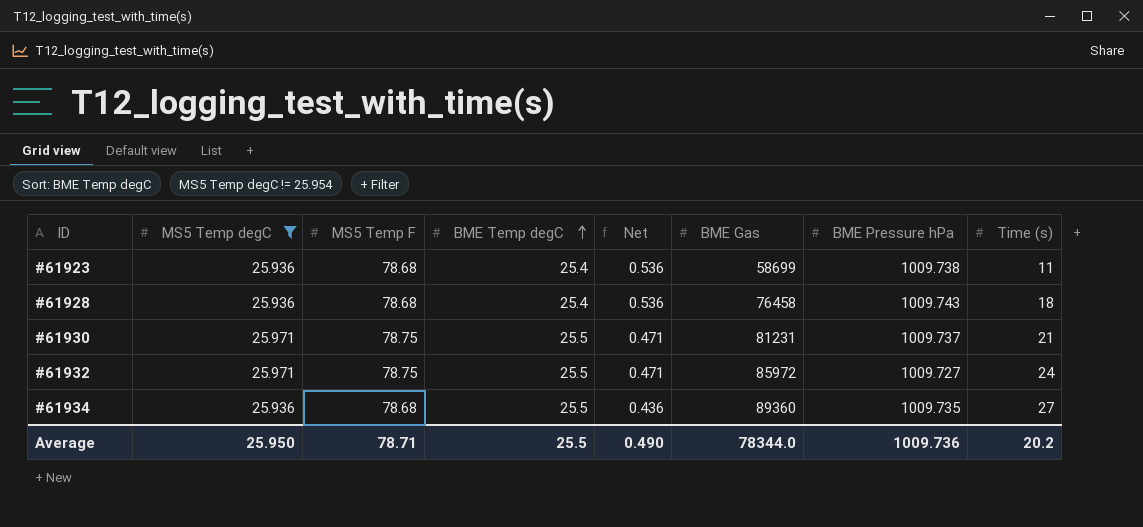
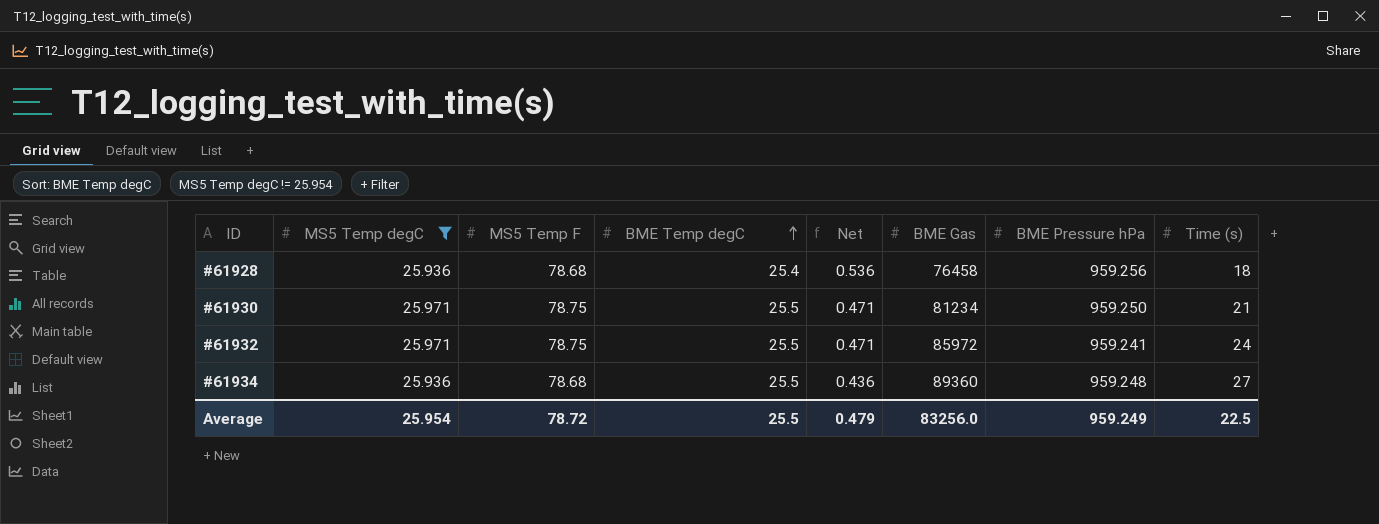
row #61923: 25.936 | 78.68 | 25.4 | 0.536 | 58699 | 1009.738 | 11 -> none
#61928 | BME Pressure hPa: 1009.743 -> 959.256
#61930 | BME Gas: 81231 -> 81234
#61930 | BME Pressure hPa: 1009.737 -> 959.250
#61932 | BME Pressure hPa: 1009.727 -> 959.241
#61934 | BME Pressure hPa: 1009.735 -> 959.248
Average | MS5 Temp degC: 25.950 -> 25.954
Average | MS5 Temp F: 78.71 -> 78.72
Average | Net: 0.490 -> 0.479
Average | BME Gas: 78344.0 -> 83256.0
Average | BME Pressure hPa: 1009.736 -> 959.249
Average | Time (s): 20.2 -> 22.5

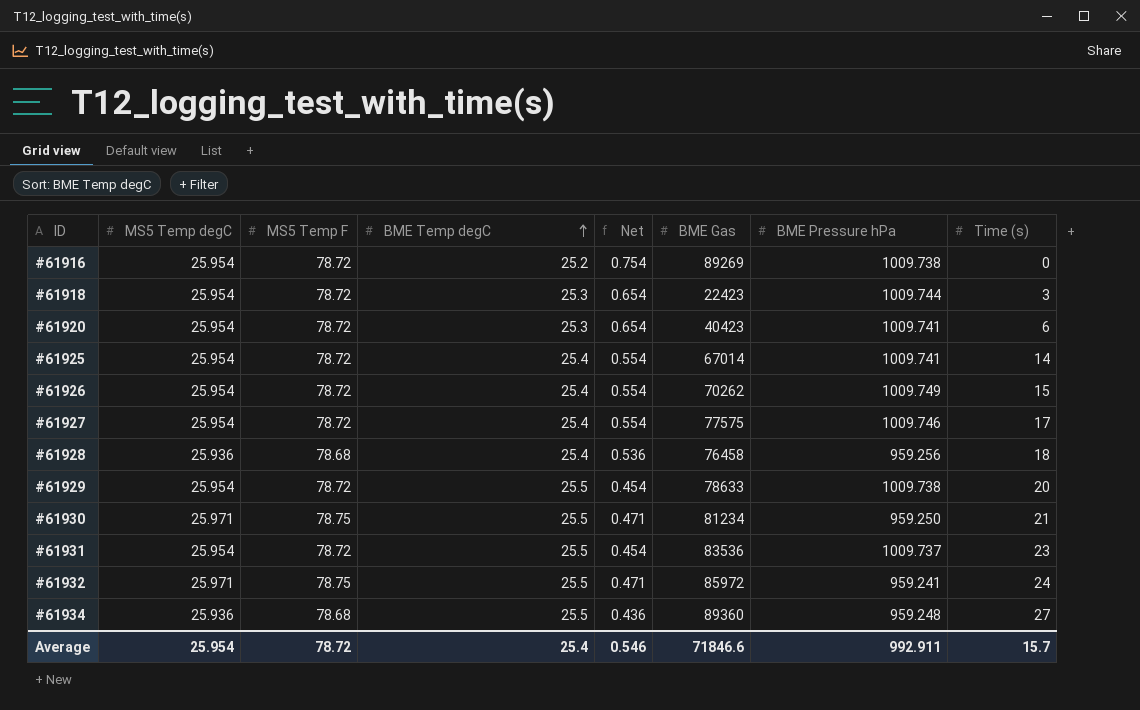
filter: MS5 Temp degC != 25.954 -> none
Average | BME Temp degC: 25.5 -> 25.4
Average | Net: 0.479 -> 0.546
Average | BME Gas: 83256.0 -> 71846.6
Average | BME Pressure hPa: 959.249 -> 992.911
Average | Time (s): 22.5 -> 15.7

